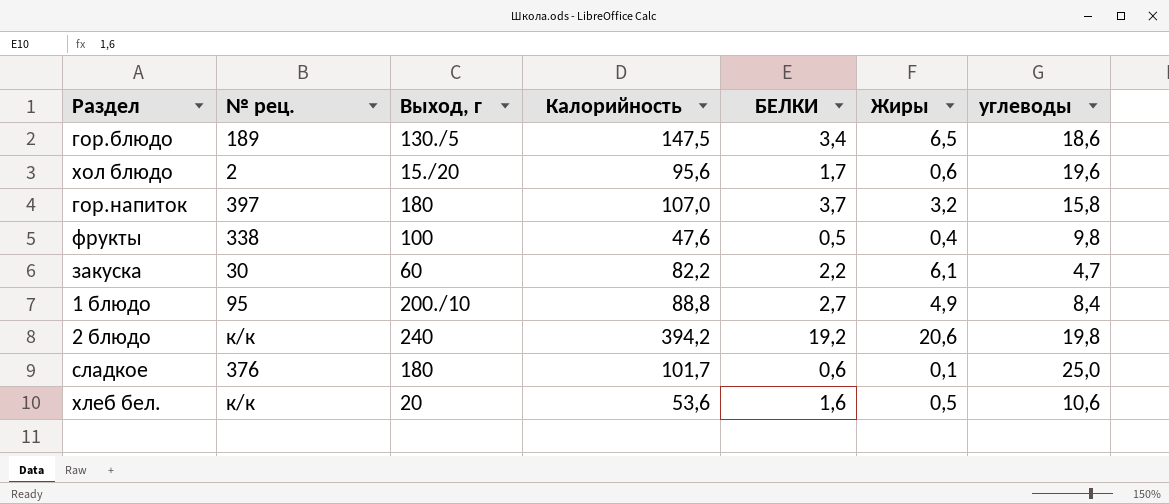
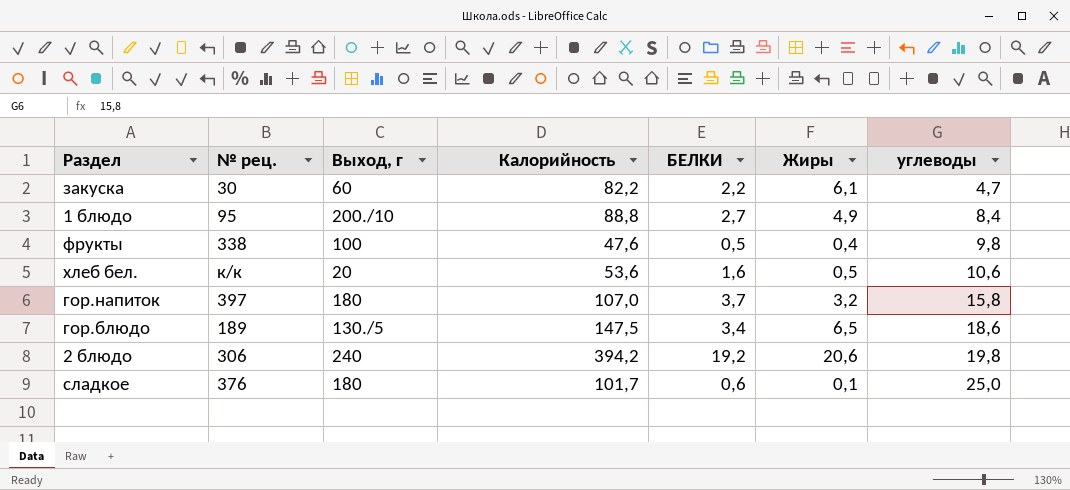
row order: none -> углеводы ascending
row хол блюдо: 2 | 15./20 | 95,6 | 1,7 | 0,6 | 19,6 -> none
2 блюдо | № рец.: к/к -> 306

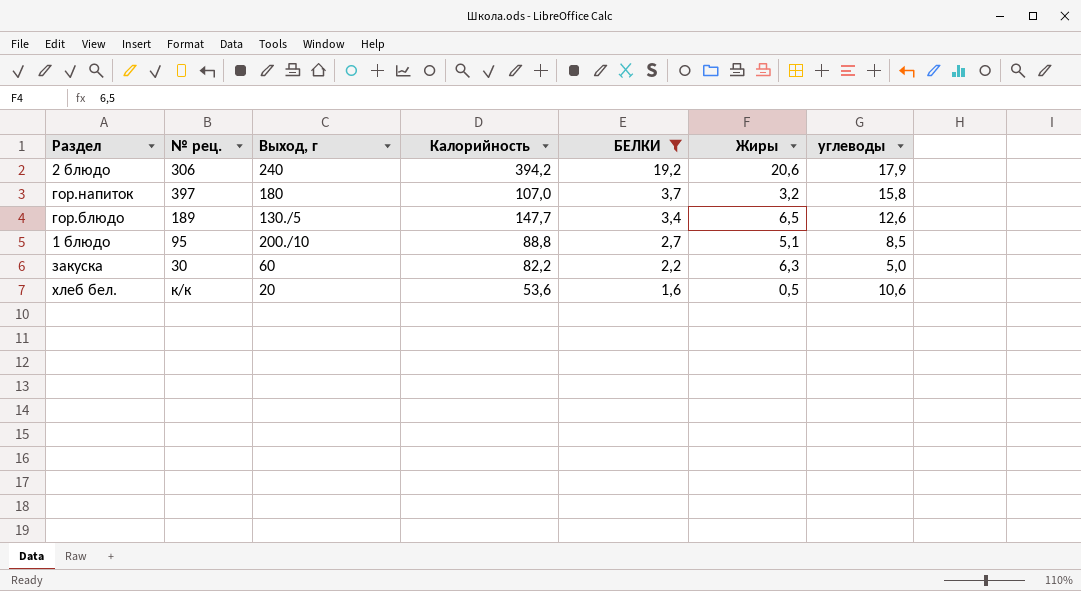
filter: none -> БЕЛКИ >= 1,6
row order: углеводы ascending -> БЕЛКИ descending
2 блюдо | углеводы: 19,8 -> 17,9
гор.блюдо | Калорийность: 147,5 -> 147,7
гор.блюдо | углеводы: 18,6 -> 12,6
1 блюдо | Жиры: 4,9 -> 5,1
1 блюдо | углеводы: 8,4 -> 8,5
закуска | Жиры: 6,1 -> 6,3
закуска | углеводы: 4,7 -> 5,0

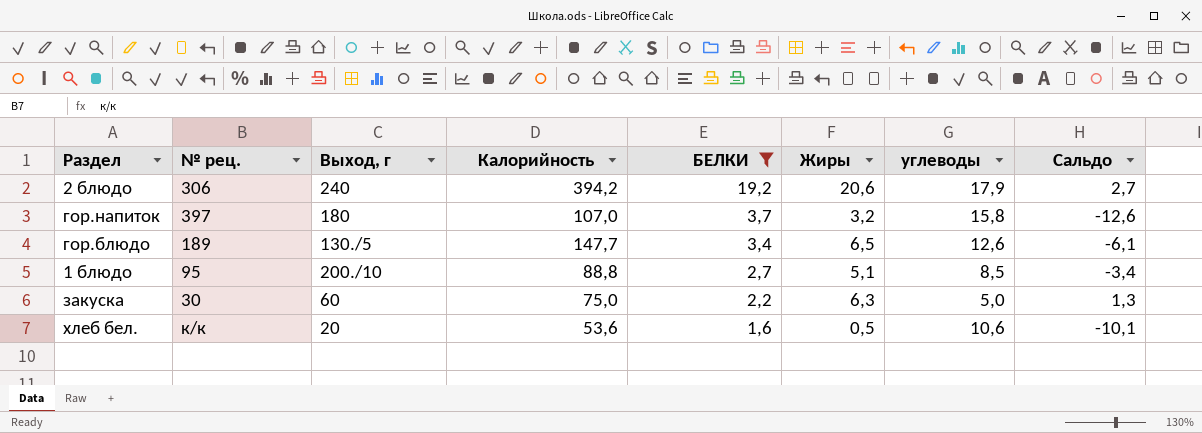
column Сальдо | formula: none -> [Жиры] - [углеводы]
закуска | Калорийность: 82,2 -> 75,0

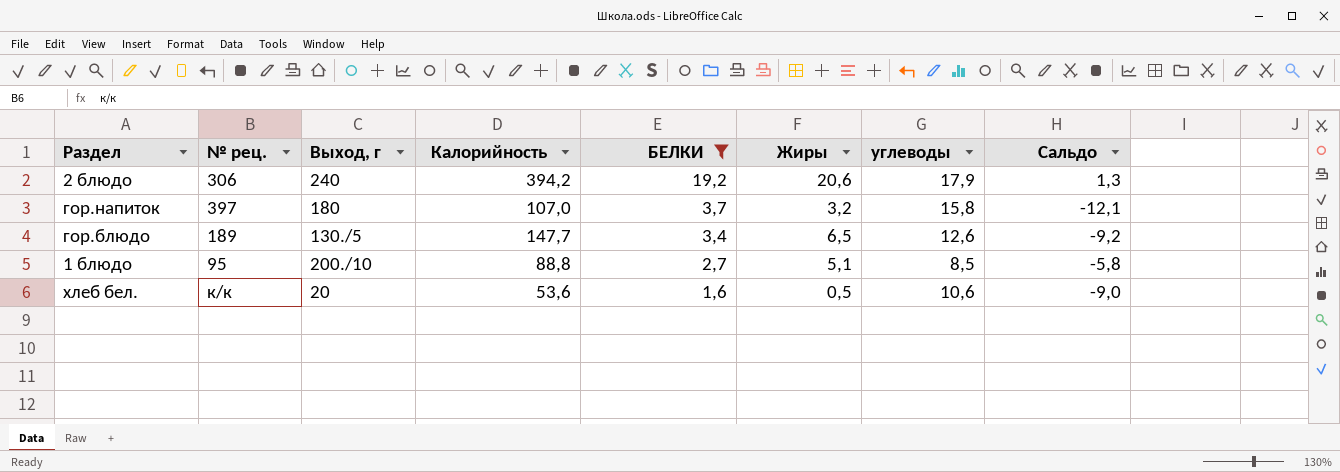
column Сальдо | formula: [Жиры] - [углеводы] -> [БЕЛКИ] - [углеводы]
row закуска: 30 | 60 | 75,0 | 2,2 | 6,3 | 5,0 | 1,3 -> none

